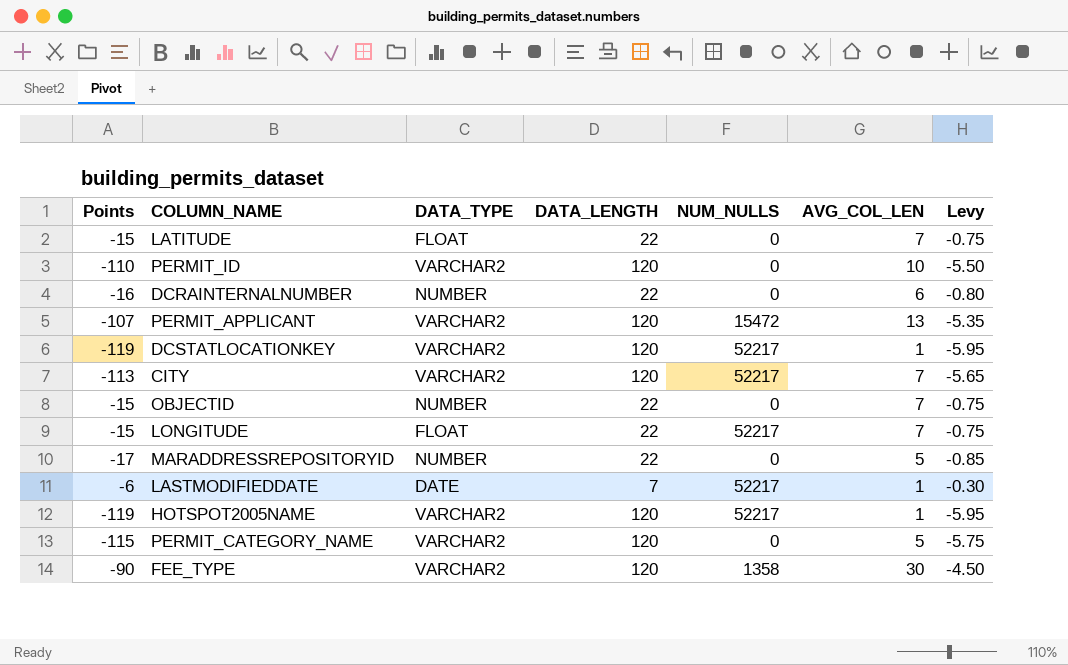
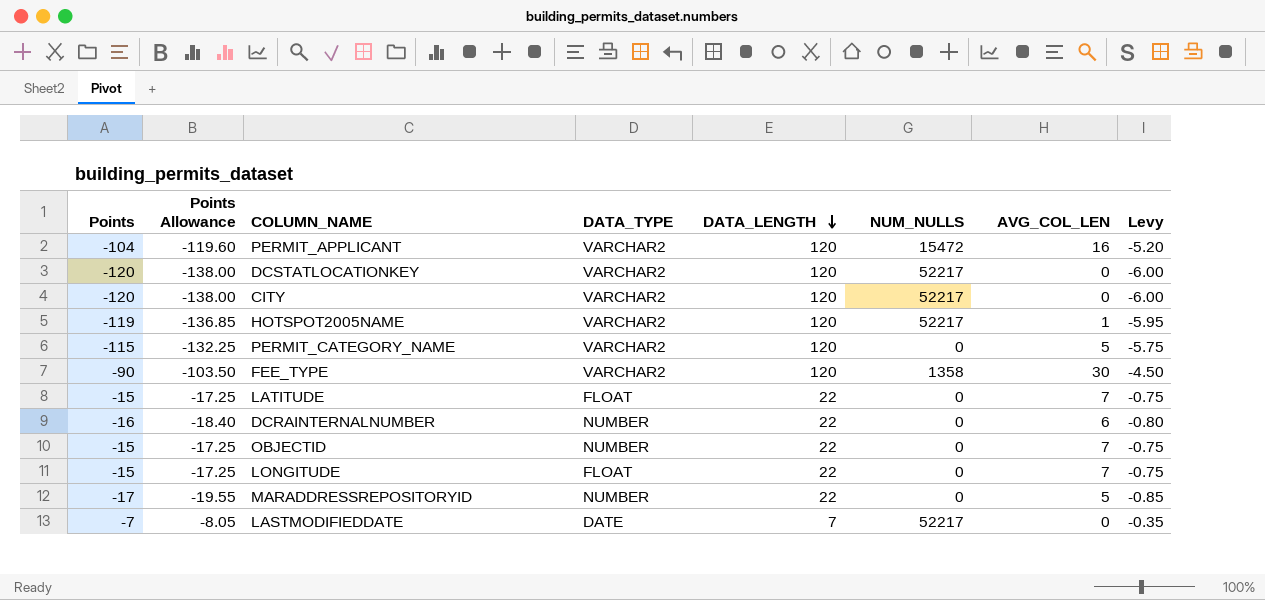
row order: none -> DATA_LENGTH descending
column Points Allowance | formula: none -> [Points] * 1.15
row PERMIT_ID: -110 | VARCHAR2 | 120 | 0 | 10 | -5.50 -> none
PERMIT_APPLICANT | Points: -107 -> -104
PERMIT_APPLICANT | AVG_COL_LEN: 13 -> 16
PERMIT_APPLICANT | Levy: -5.35 -> -5.20
DCSTATLOCATIONKEY | Points: -119 -> -120
DCSTATLOCATIONKEY | AVG_COL_LEN: 1 -> 0
DCSTATLOCATIONKEY | Levy: -5.95 -> -6.00
CITY | Points: -113 -> -120
CITY | AVG_COL_LEN: 7 -> 0
CITY | Levy: -5.65 -> -6.00
LONGITUDE | NUM_NULLS: 52217 -> 0
LASTMODIFIEDDATE | Points: -6 -> -7
LASTMODIFIEDDATE | AVG_COL_LEN: 1 -> 0
LASTMODIFIEDDATE | Levy: -0.30 -> -0.35

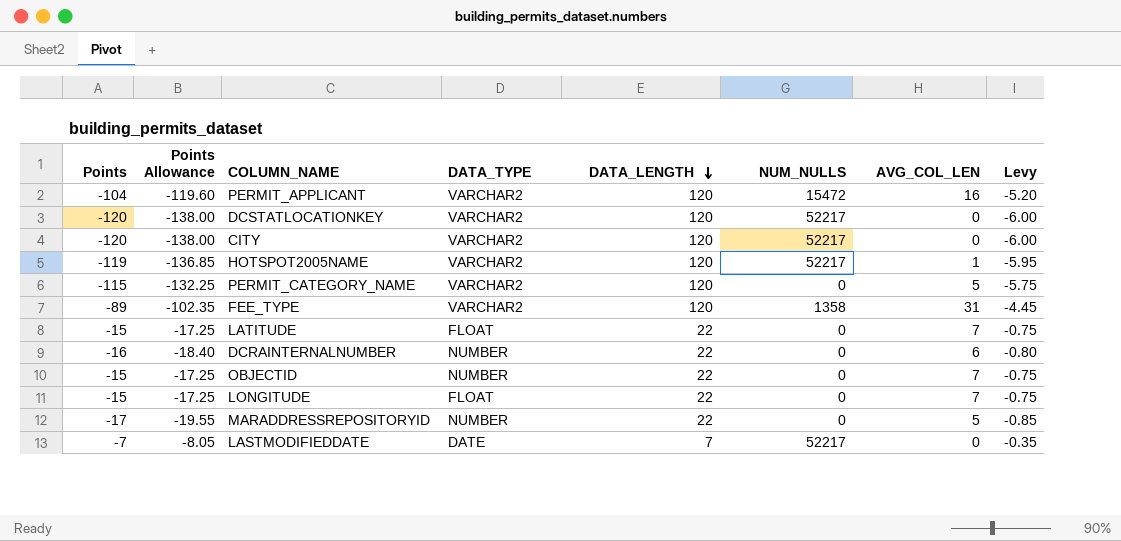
FEE_TYPE | Points: -90 -> -89
FEE_TYPE | Points Allowance: -103.50 -> -102.35
FEE_TYPE | AVG_COL_LEN: 30 -> 31
FEE_TYPE | Levy: -4.50 -> -4.45

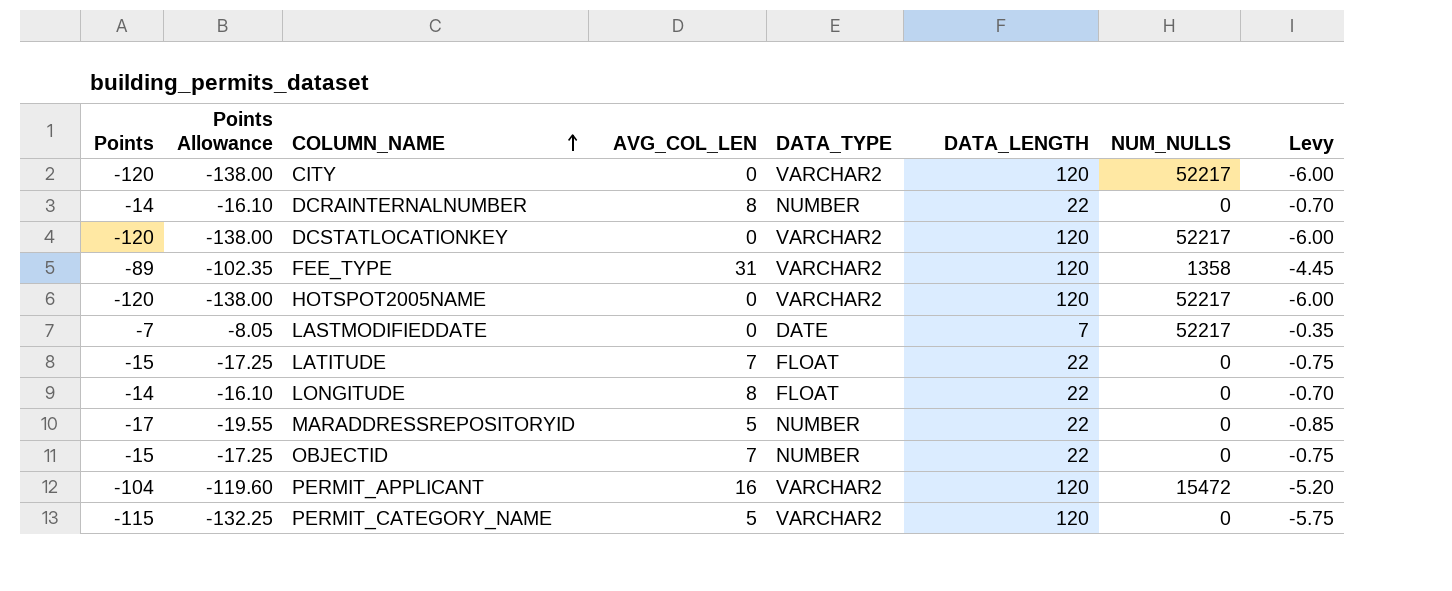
row order: DATA_LENGTH descending -> COLUMN_NAME ascending
column AVG_COL_LEN | position: 7 -> 4
DCRAINTERNALNUMBER | Points: -16 -> -14
DCRAINTERNALNUMBER | Points Allowance: -18.40 -> -16.10
DCRAINTERNALNUMBER | AVG_COL_LEN: 6 -> 8
DCRAINTERNALNUMBER | Levy: -0.80 -> -0.70
HOTSPOT2005NAME | Points: -119 -> -120
HOTSPOT2005NAME | Points Allowance: -136.85 -> -138.00
HOTSPOT2005NAME | AVG_COL_LEN: 1 -> 0
HOTSPOT2005NAME | Levy: -5.95 -> -6.00
LONGITUDE | Points: -15 -> -14
LONGITUDE | Points Allowance: -17.25 -> -16.10
LONGITUDE | AVG_COL_LEN: 7 -> 8
LONGITUDE | Levy: -0.75 -> -0.70

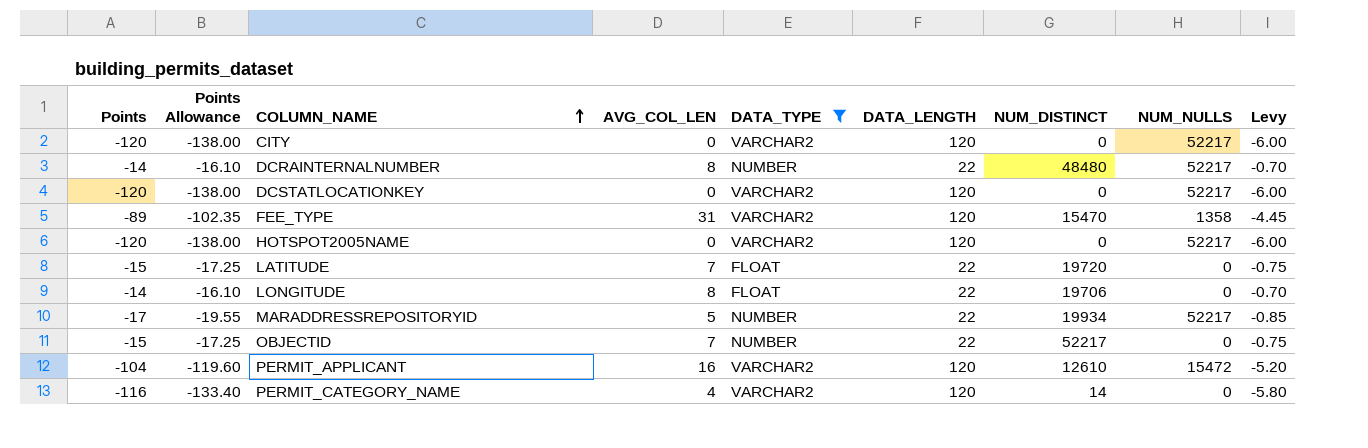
filter: none -> DATA_TYPE != DATE
column NUM_DISTINCT | position: none -> 7
DCRAINTERNALNUMBER | NUM_NULLS: 0 -> 52217
MARADDRESSREPOSITORYID | NUM_NULLS: 0 -> 52217
PERMIT_CATEGORY_NAME | Points: -115 -> -116
PERMIT_CATEGORY_NAME | Points Allowance: -132.25 -> -133.40
PERMIT_CATEGORY_NAME | AVG_COL_LEN: 5 -> 4
PERMIT_CATEGORY_NAME | Levy: -5.75 -> -5.80

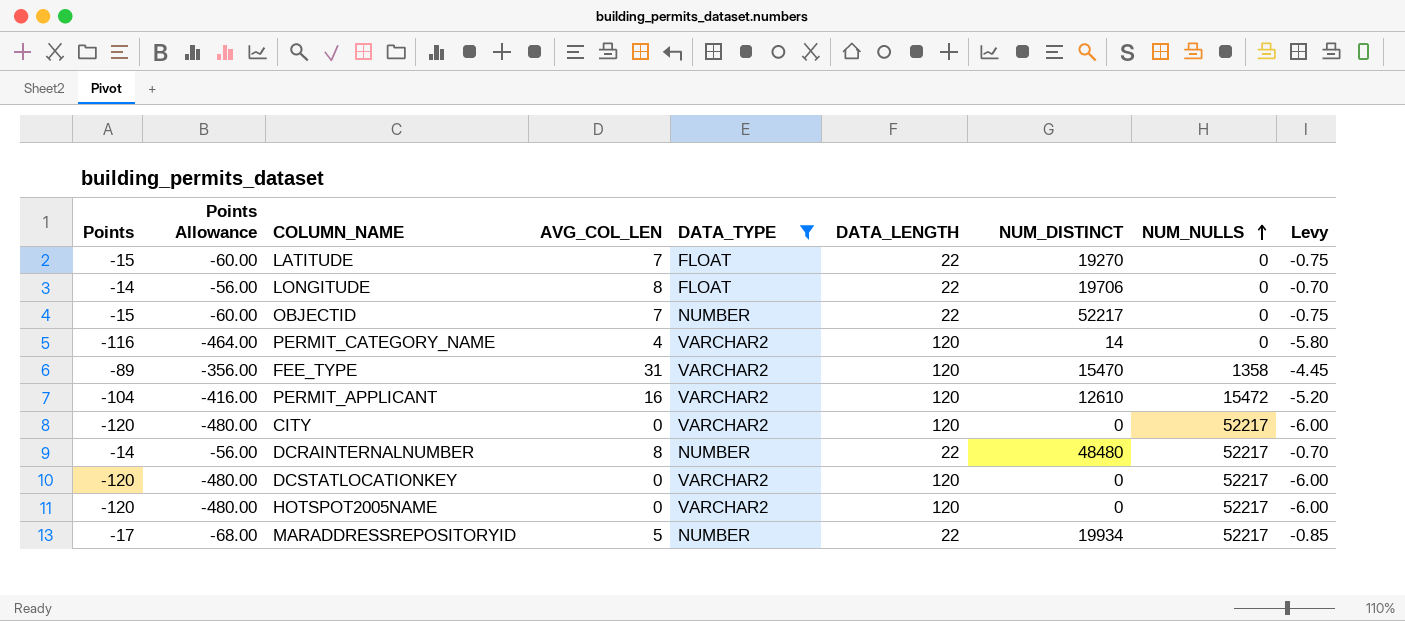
row order: COLUMN_NAME ascending -> NUM_NULLS ascending
column Points Allowance | formula: [Points] * 1.15 -> [Points] * 4
LATITUDE | NUM_DISTINCT: 19720 -> 19270

